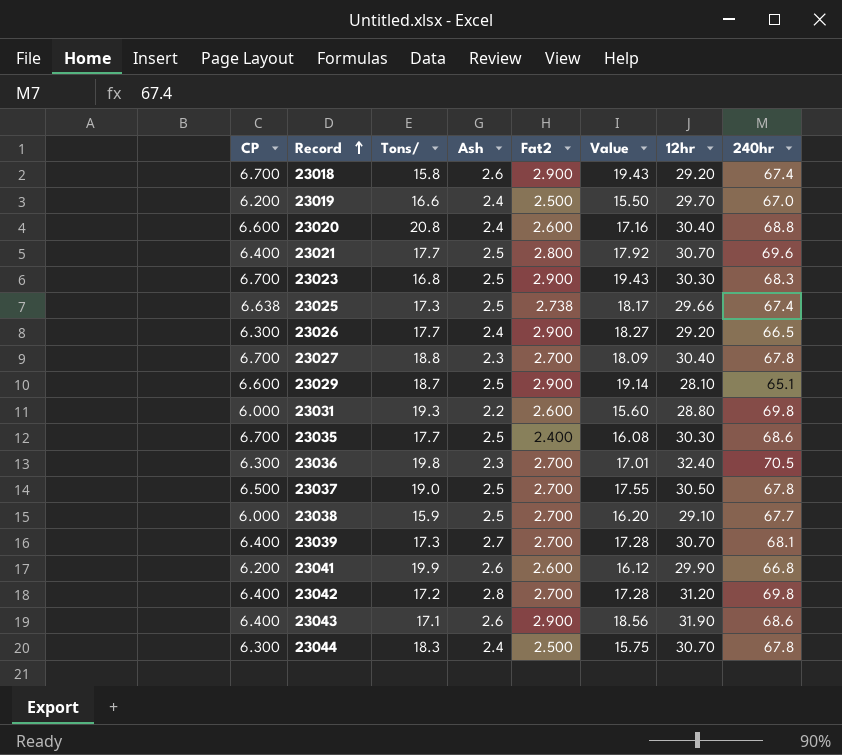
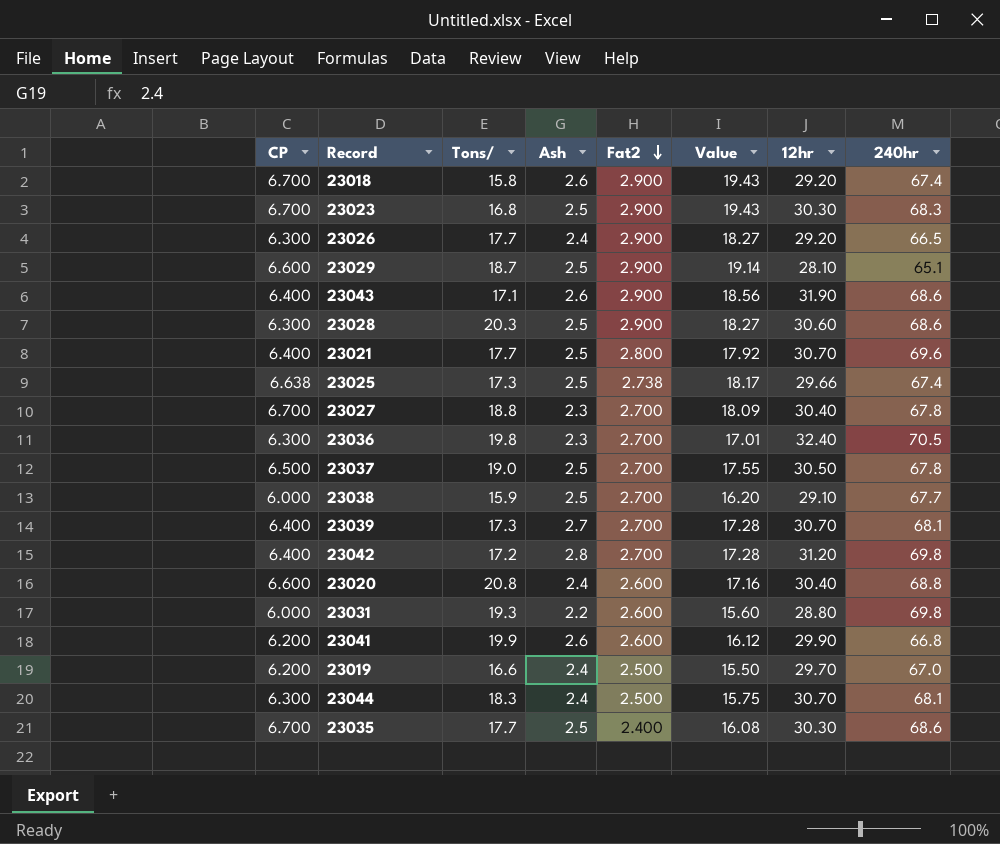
row order: Record ascending -> Fat2 descending
row 23028: none -> 6.300 | 20.3 | 2.5 | 2.900 | 18.27 | 30.60 | 68.6
23044 | 240hr: 67.8 -> 68.1

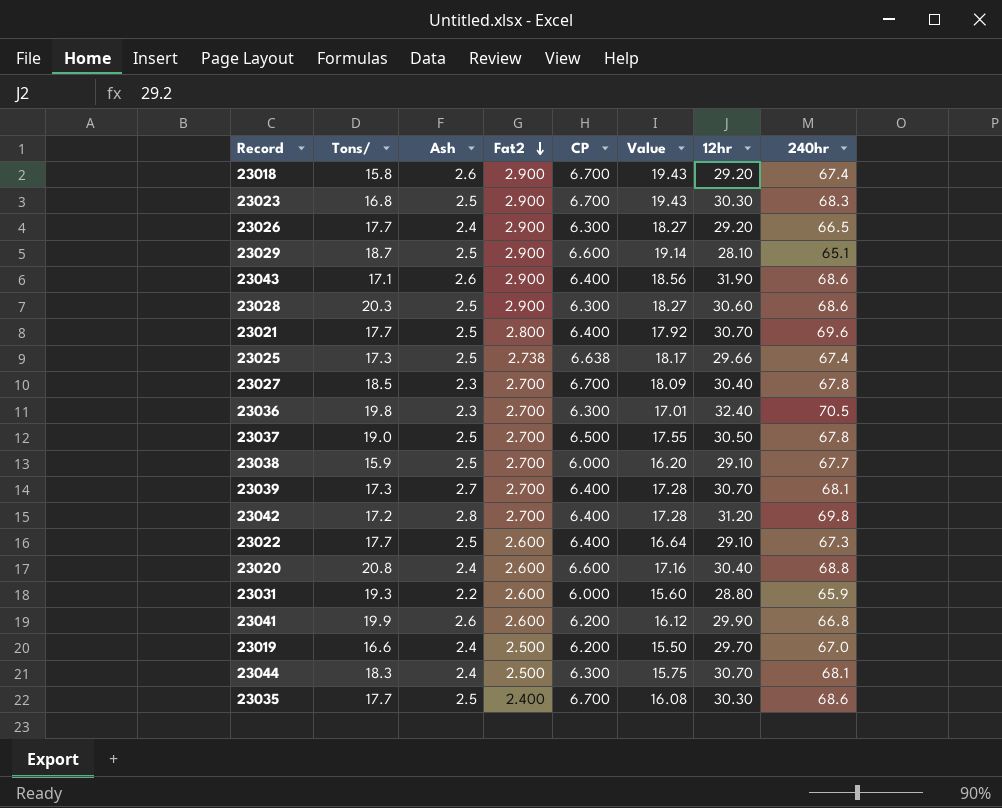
column CP | position: 1 -> 5
23027 | Tons/: 18.8 -> 18.5
row 23022: none -> 17.7 | 2.5 | 2.600 | 6.400 | 16.64 | 29.10 | 67.3
23031 | 240hr: 69.8 -> 65.9

